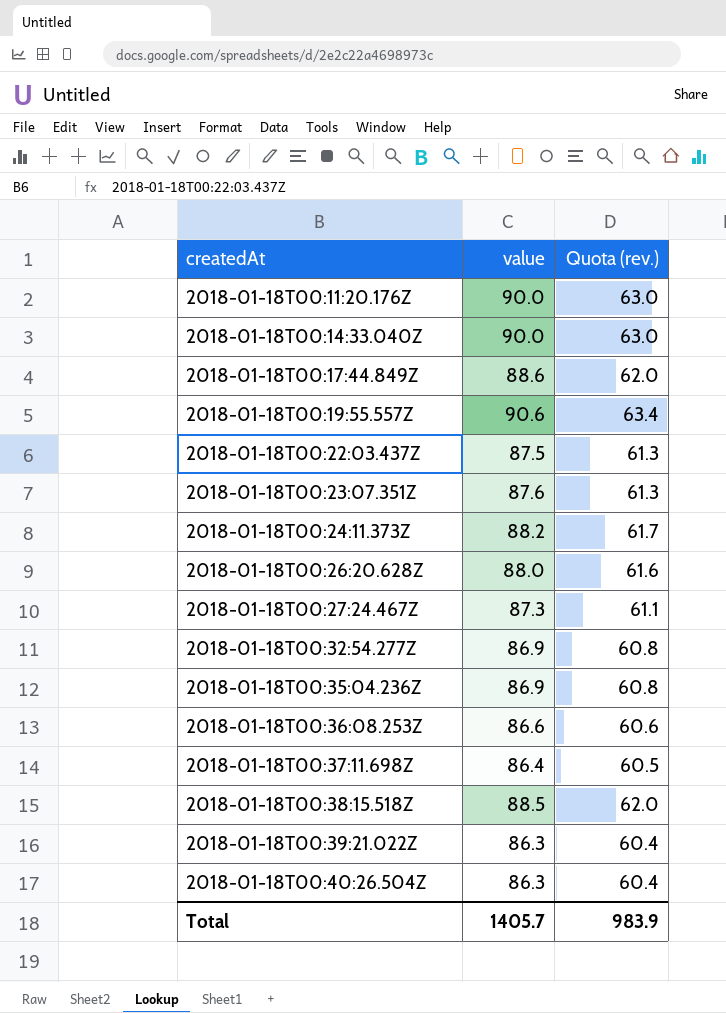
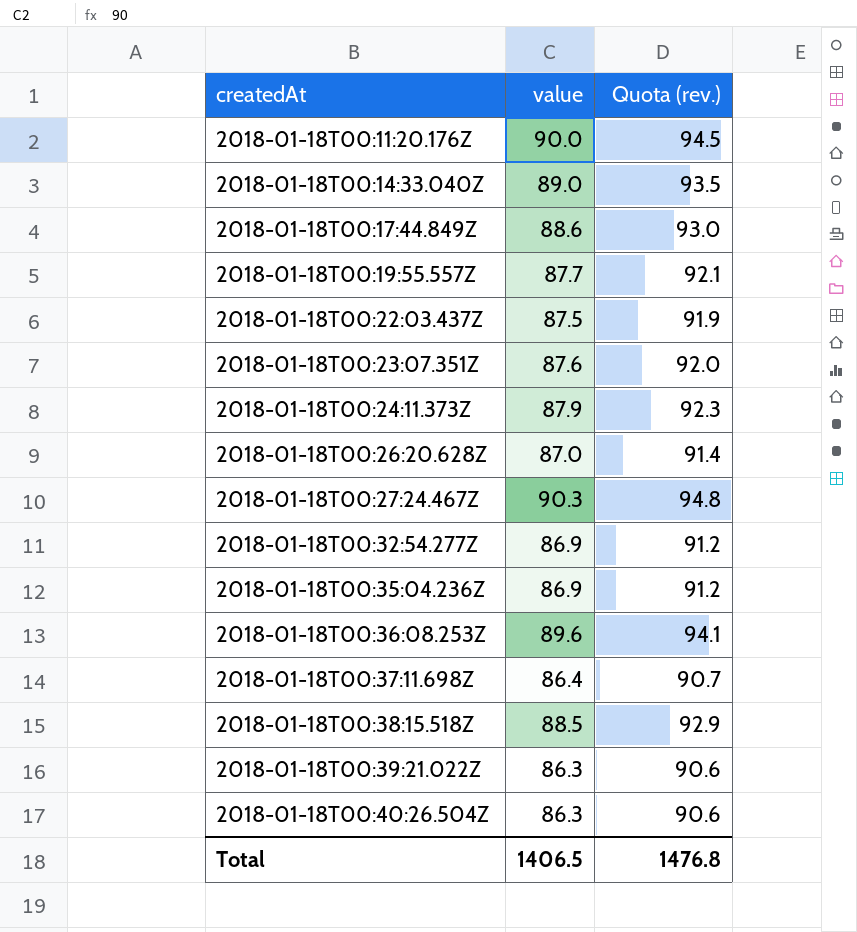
column Quota (rev.) | formula: [value] * 0.7 -> [value] * 1.05
2018-01-18T00:14:33.040Z | value: 90.0 -> 89.0
2018-01-18T00:19:55.557Z | value: 90.6 -> 87.7
2018-01-18T00:24:11.373Z | value: 88.2 -> 87.9
2018-01-18T00:26:20.628Z | value: 88.0 -> 87.0
2018-01-18T00:27:24.467Z | value: 87.3 -> 90.3
2018-01-18T00:36:08.253Z | value: 86.6 -> 89.6
Total | value: 1405.7 -> 1406.5
Total | Quota (rev.): 983.9 -> 1476.8

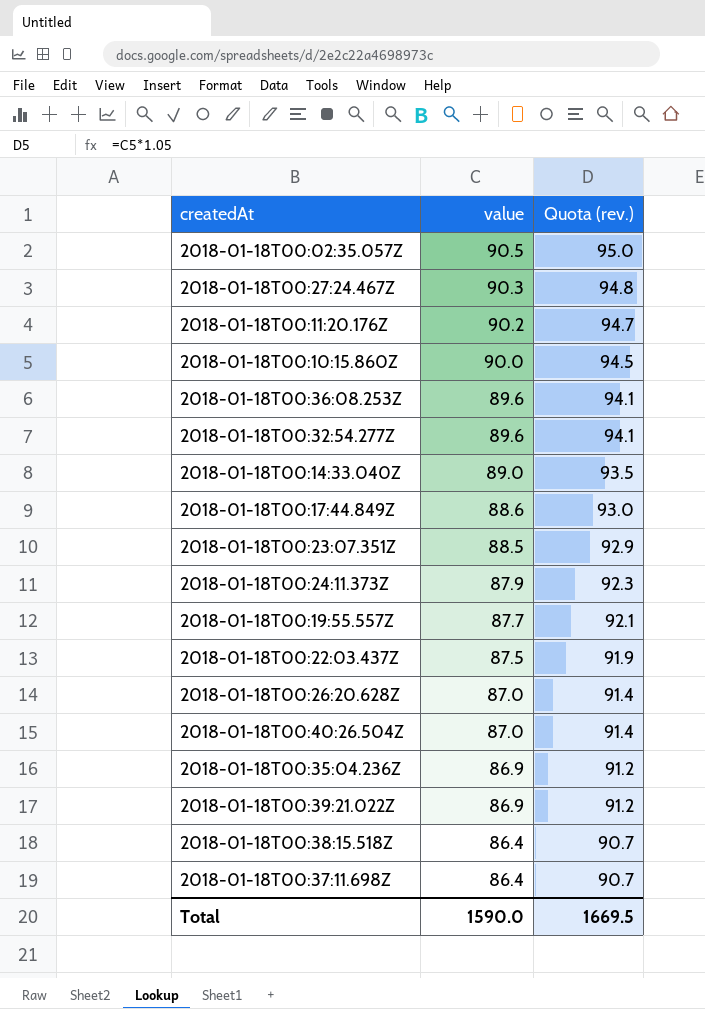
row order: createdAt ascending -> value descending
row 2018-01-18T00:02:35.057Z: none -> 90.5 | 95.0
2018-01-18T00:11:20.176Z | value: 90.0 -> 90.2
2018-01-18T00:11:20.176Z | Quota (rev.): 94.5 -> 94.7
row 2018-01-18T00:10:15.860Z: none -> 90.0 | 94.5
2018-01-18T00:32:54.277Z | value: 86.9 -> 89.6
2018-01-18T00:32:54.277Z | Quota (rev.): 91.2 -> 94.1
2018-01-18T00:23:07.351Z | value: 87.6 -> 88.5
2018-01-18T00:23:07.351Z | Quota (rev.): 92.0 -> 92.9
2018-01-18T00:40:26.504Z | value: 86.3 -> 87.0
2018-01-18T00:40:26.504Z | Quota (rev.): 90.6 -> 91.4
2018-01-18T00:39:21.022Z | value: 86.3 -> 86.9
2018-01-18T00:39:21.022Z | Quota (rev.): 90.6 -> 91.2
2018-01-18T00:38:15.518Z | value: 88.5 -> 86.4
2018-01-18T00:38:15.518Z | Quota (rev.): 92.9 -> 90.7
Total | value: 1406.5 -> 1590.0
Total | Quota (rev.): 1476.8 -> 1669.5

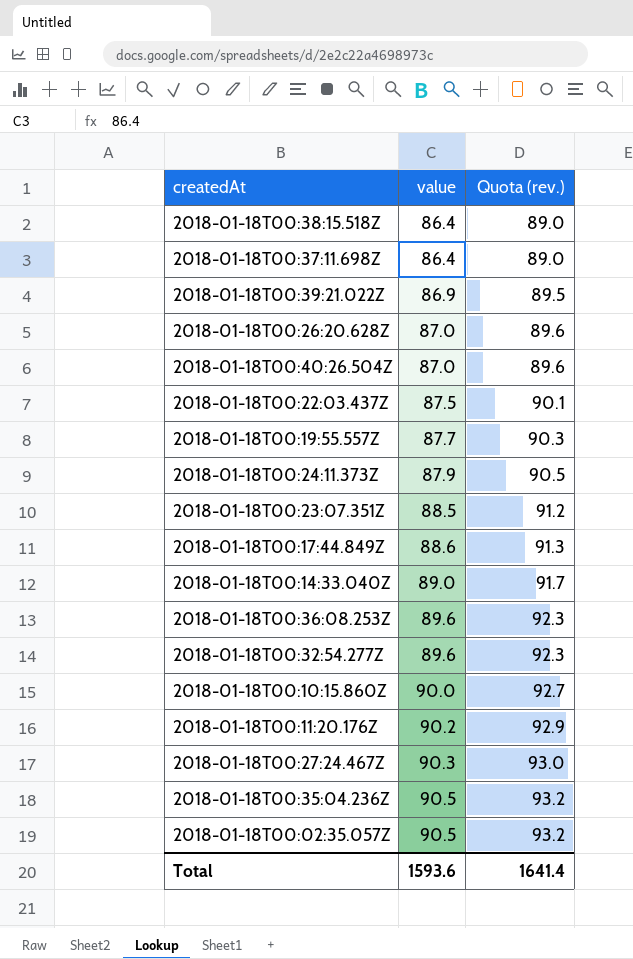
row order: value descending -> value ascending
column Quota (rev.) | formula: [value] * 1.05 -> [value] * 1.03
2018-01-18T00:35:04.236Z | value: 86.9 -> 90.5
Total | value: 1590.0 -> 1593.6
Total | Quota (rev.): 1669.5 -> 1641.4

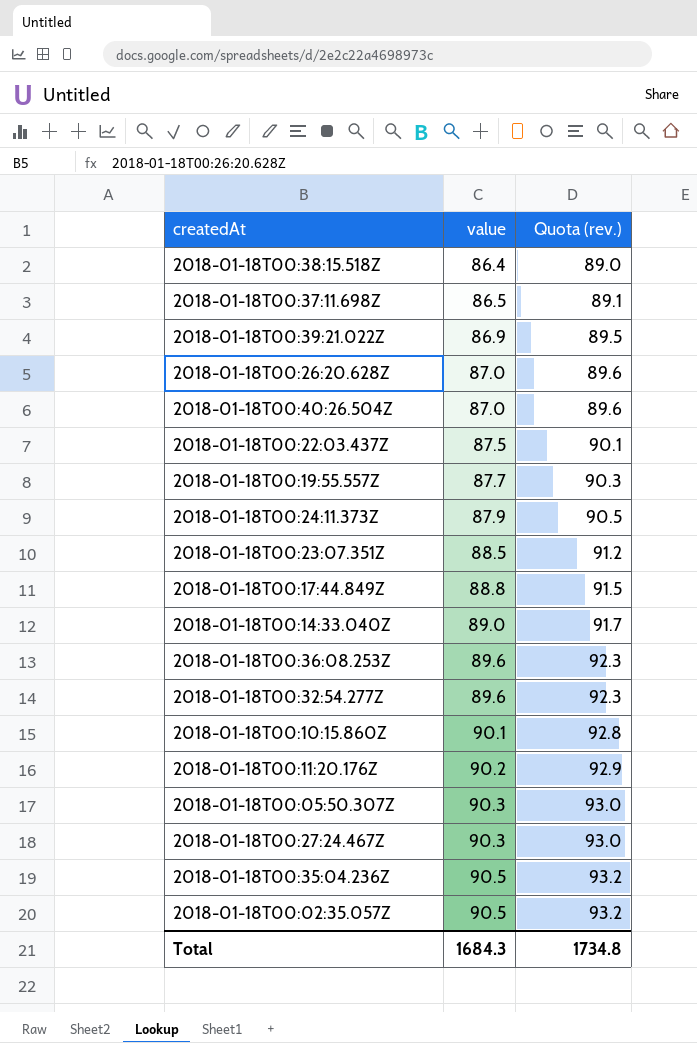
2018-01-18T00:37:11.698Z | value: 86.4 -> 86.5
2018-01-18T00:37:11.698Z | Quota (rev.): 89.0 -> 89.1
2018-01-18T00:17:44.849Z | value: 88.6 -> 88.8
2018-01-18T00:17:44.849Z | Quota (rev.): 91.3 -> 91.5
2018-01-18T00:10:15.860Z | value: 90.0 -> 90.1
2018-01-18T00:10:15.860Z | Quota (rev.): 92.7 -> 92.8
row 2018-01-18T00:05:50.307Z: none -> 90.3 | 93.0
Total | value: 1593.6 -> 1684.3
Total | Quota (rev.): 1641.4 -> 1734.8

